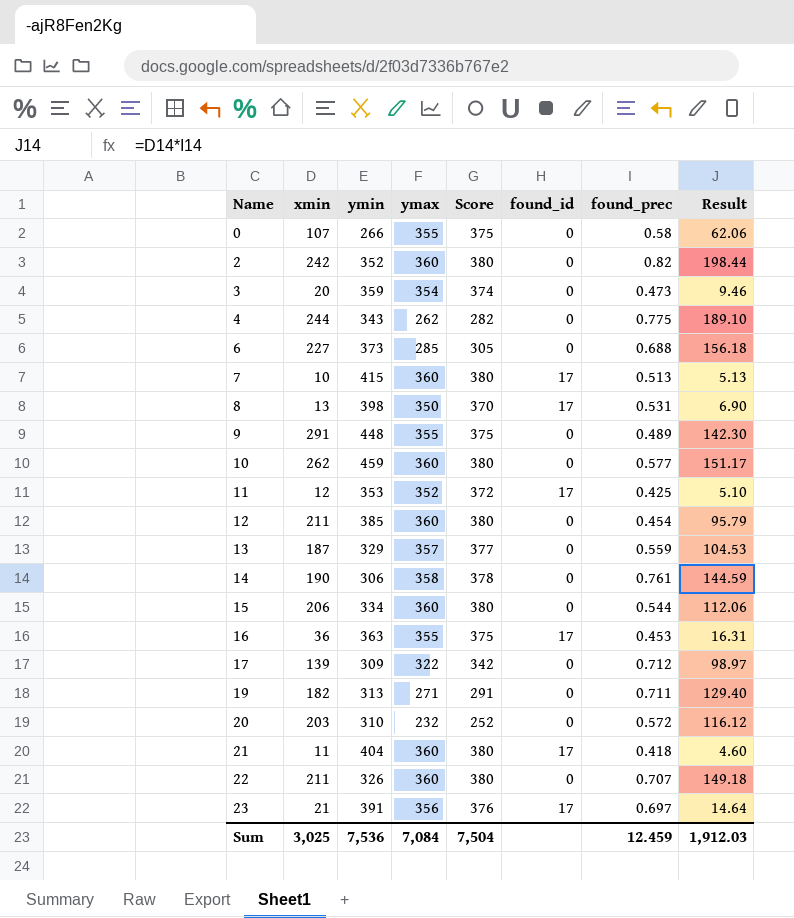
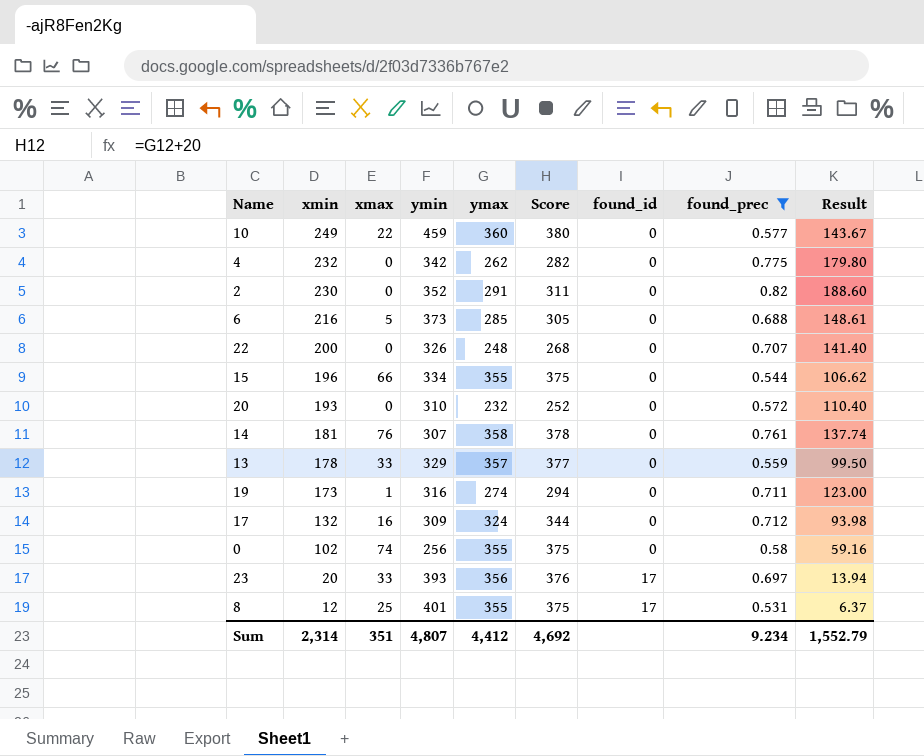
filter: none -> found_prec >= 0.531
row order: Name ascending -> xmin descending
column xmax | position: none -> 3
10 | xmin: 262 -> 249
10 | Result: 151.17 -> 143.67
4 | xmin: 244 -> 232
4 | ymin: 343 -> 342
4 | Result: 189.10 -> 179.80
2 | xmin: 242 -> 230
2 | ymax: 360 -> 291
2 | Score: 380 -> 311
2 | Result: 198.44 -> 188.60
6 | xmin: 227 -> 216
6 | Result: 156.18 -> 148.61
22 | xmin: 211 -> 200
22 | ymax: 360 -> 248
22 | Score: 380 -> 268
22 | Result: 149.18 -> 141.40
15 | xmin: 206 -> 196
15 | ymax: 360 -> 355
15 | Score: 380 -> 375
15 | Result: 112.06 -> 106.62
20 | xmin: 203 -> 193
20 | Result: 116.12 -> 110.40
14 | xmin: 190 -> 181
14 | ymin: 306 -> 307
14 | Result: 144.59 -> 137.74
13 | xmin: 187 -> 178
13 | Result: 104.53 -> 99.50
19 | xmin: 182 -> 173
19 | ymin: 313 -> 316
19 | ymax: 271 -> 274
19 | Score: 291 -> 294
19 | Result: 129.40 -> 123.00
17 | xmin: 139 -> 132
17 | ymax: 322 -> 324
17 | Score: 342 -> 344
17 | Result: 98.97 -> 93.98
0 | xmin: 107 -> 102
0 | ymin: 266 -> 256
0 | Result: 62.06 -> 59.16
23 | xmin: 21 -> 20
23 | ymin: 391 -> 393
23 | Result: 14.64 -> 13.94
8 | xmin: 13 -> 12
8 | ymin: 398 -> 401
8 | ymax: 350 -> 355
8 | Score: 370 -> 375
8 | Result: 6.90 -> 6.37
Sum | xmin: 3,025 -> 2,314
Sum | ymin: 7,536 -> 4,807
Sum | ymax: 7,084 -> 4,412
Sum | Score: 7,504 -> 4,692
Sum | found_prec: 12.459 -> 9.234
Sum | Result: 1,912.03 -> 1,552.79

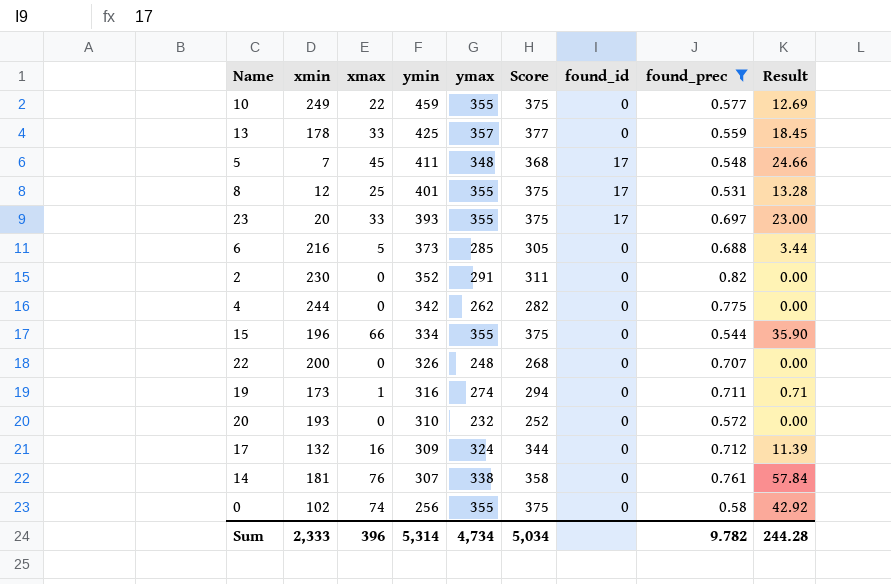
row order: xmin descending -> ymin descending
column Result | formula: [xmin] * [found_prec] -> [xmax] * [found_prec]
10 | ymax: 360 -> 355
10 | Score: 380 -> 375
13 | ymin: 329 -> 425
row 5: none -> 7 | 45 | 411 | 348 | 368 | 17 | 0.548 | 24.66
23 | ymax: 356 -> 355
23 | Score: 376 -> 375
4 | xmin: 232 -> 244
14 | ymax: 358 -> 338
14 | Score: 378 -> 358
Sum | xmin: 2,314 -> 2,333
Sum | xmax: 351 -> 396
Sum | ymin: 4,807 -> 5,314
Sum | ymax: 4,412 -> 4,734
Sum | Score: 4,692 -> 5,034
Sum | found_prec: 9.234 -> 9.782
Sum | Result: 1,552.79 -> 244.28

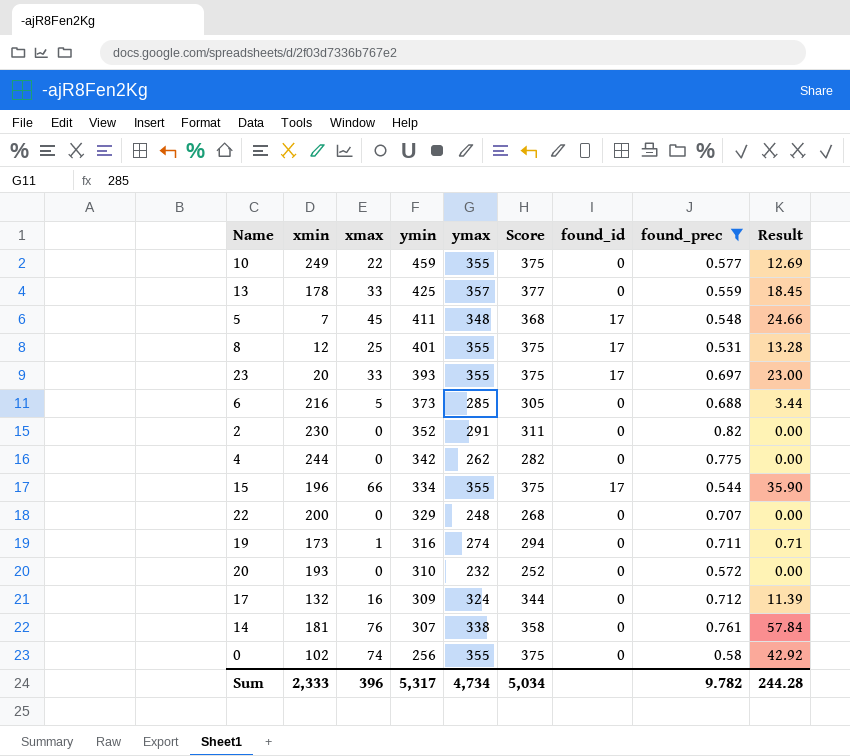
15 | found_id: 0 -> 17
22 | ymin: 326 -> 329
Sum | ymin: 5,314 -> 5,317

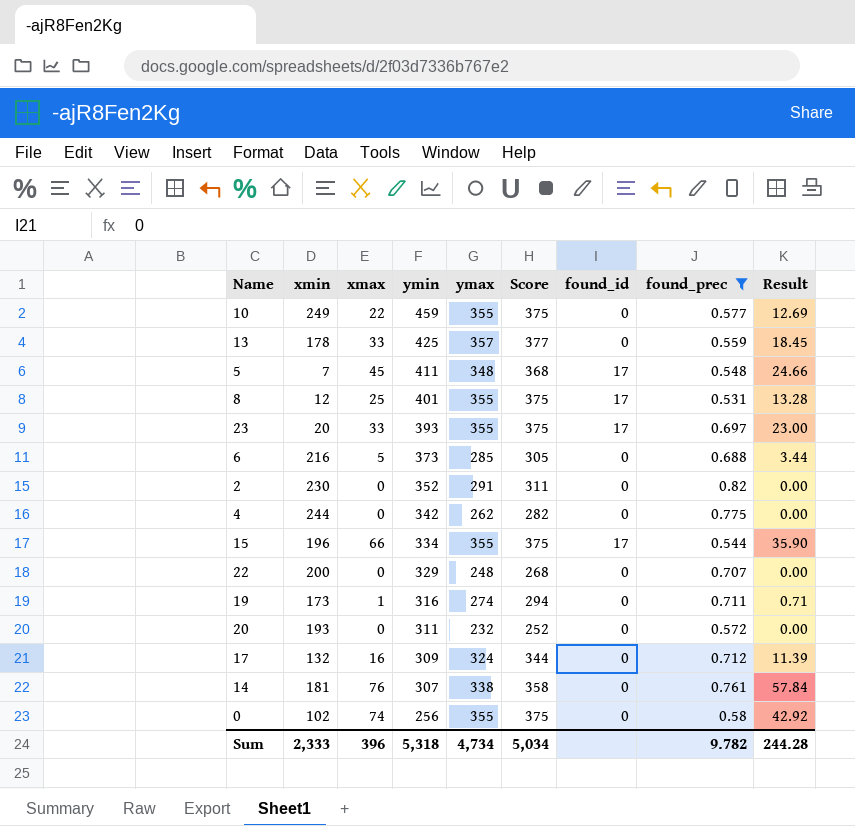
20 | ymin: 310 -> 311
Sum | ymin: 5,317 -> 5,318

